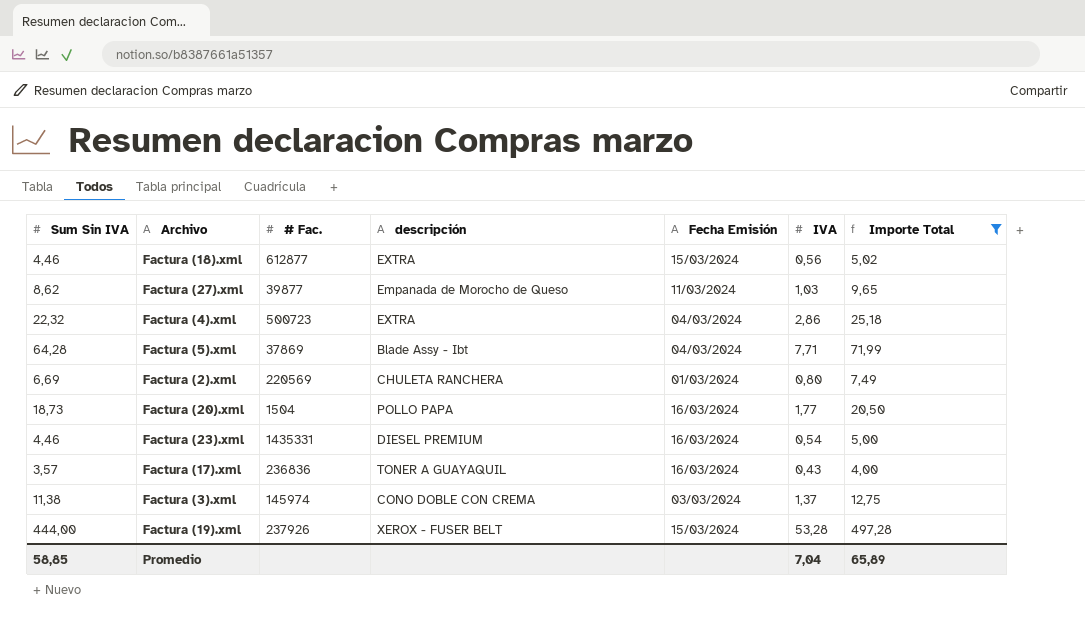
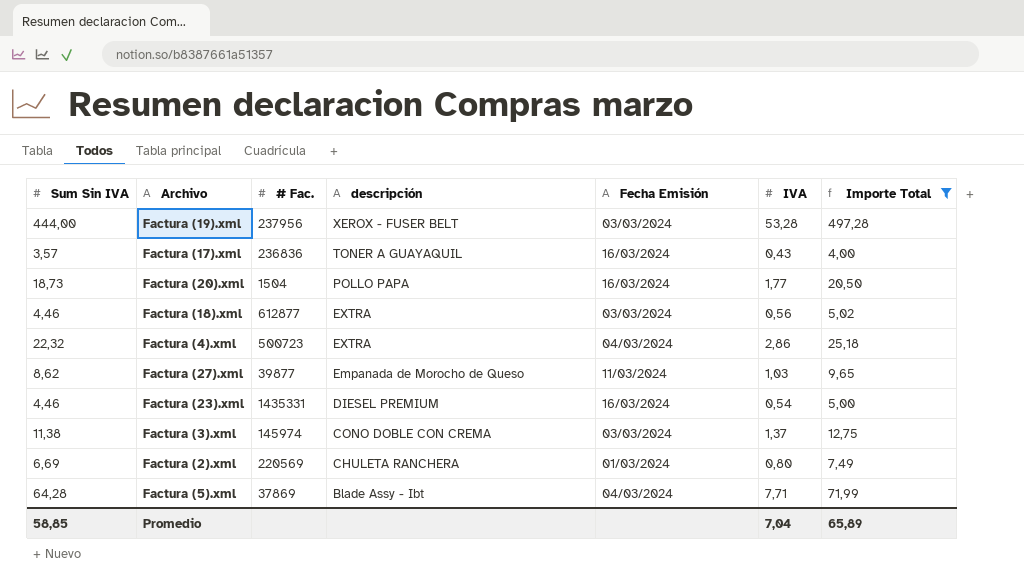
row order: none -> descripción descending
Factura (19).xml | # Fac.: 237926 -> 237956
Factura (19).xml | Fecha Emisión: 15/03/2024 -> 03/03/2024
Factura (18).xml | Fecha Emisión: 15/03/2024 -> 03/03/2024

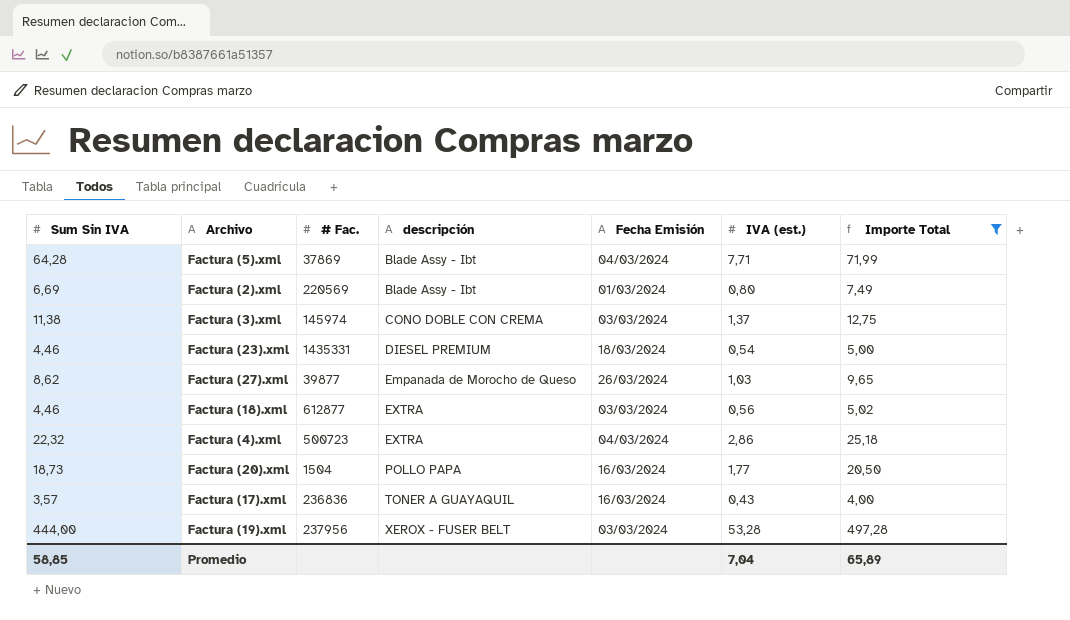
row order: descripción descending -> descripción ascending
column name: IVA -> IVA (est.)
Factura (2).xml | descripción: CHULETA RANCHERA -> Blade Assy - Ibt
Factura (23).xml | Fecha Emisión: 16/03/2024 -> 18/03/2024
Factura (27).xml | Fecha Emisión: 11/03/2024 -> 26/03/2024

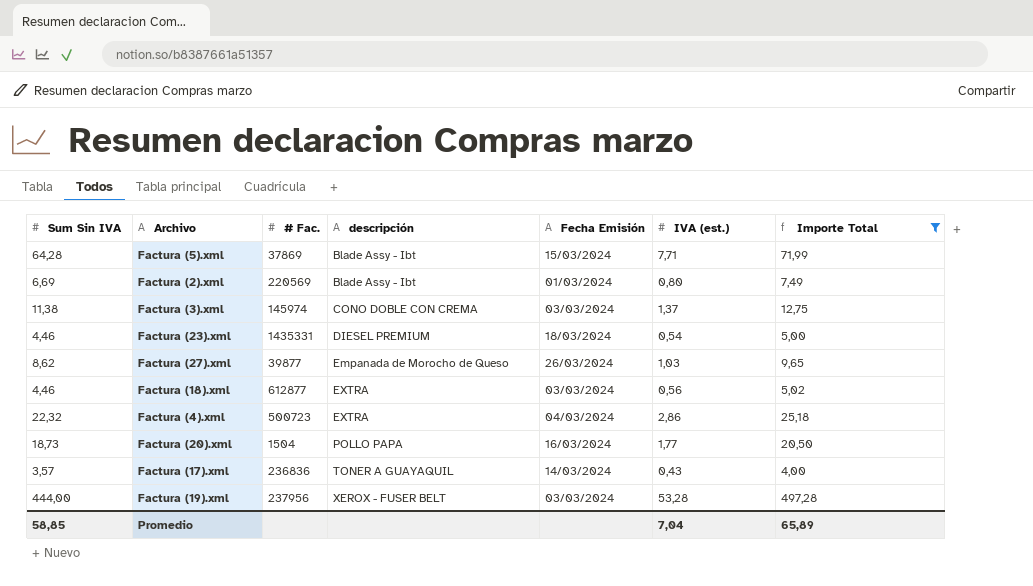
Factura (5).xml | Fecha Emisión: 04/03/2024 -> 15/03/2024
Factura (17).xml | Fecha Emisión: 16/03/2024 -> 14/03/2024

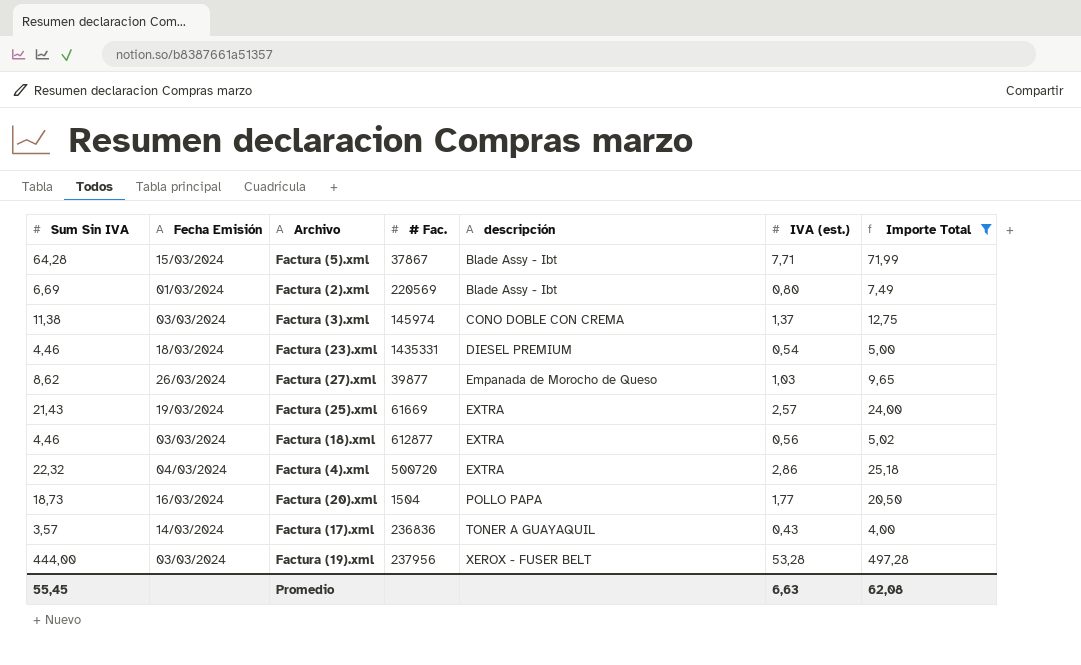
column Fecha Emisión | position: 5 -> 2
Factura (5).xml | # Fac.: 37869 -> 37867
row Factura (25).xml: none -> 21,43 | 19/03/2024 | 61669 | EXTRA | 2,57 | 24,00
Factura (4).xml | # Fac.: 500723 -> 500720
Promedio | Sum Sin IVA: 58,85 -> 55,45
Promedio | IVA (est.): 7,04 -> 6,63
Promedio | Importe Total: 65,89 -> 62,08

